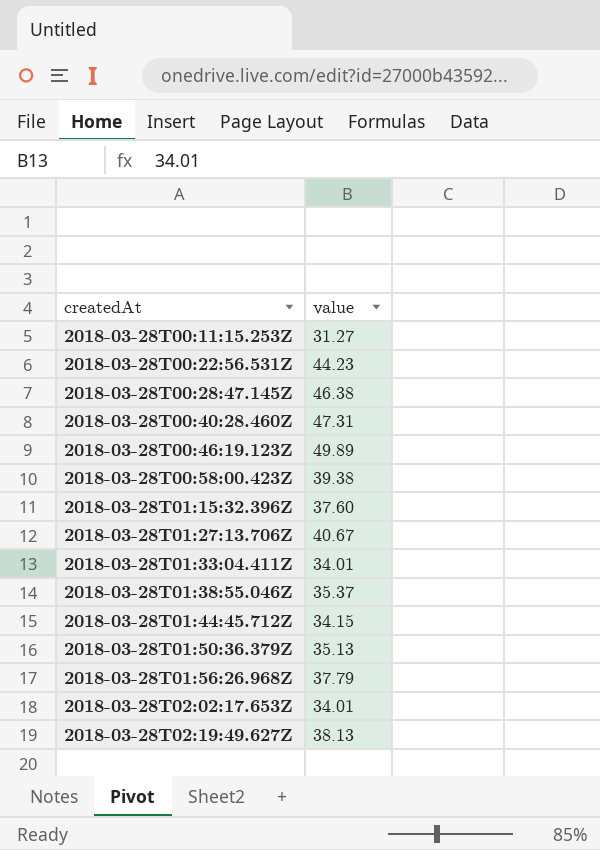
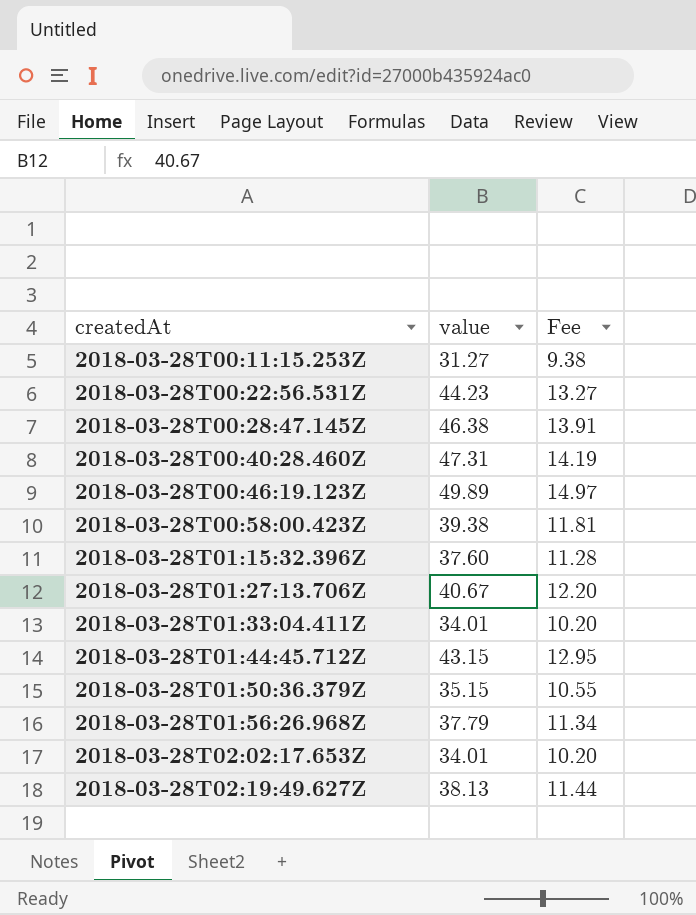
column Fee | formula: none -> [value] * 0.3
row 2018-03-28T01:38:55.046Z: 35.37 -> none
2018-03-28T01:44:45.712Z | value: 34.15 -> 43.15
2018-03-28T01:50:36.379Z | value: 35.13 -> 35.15

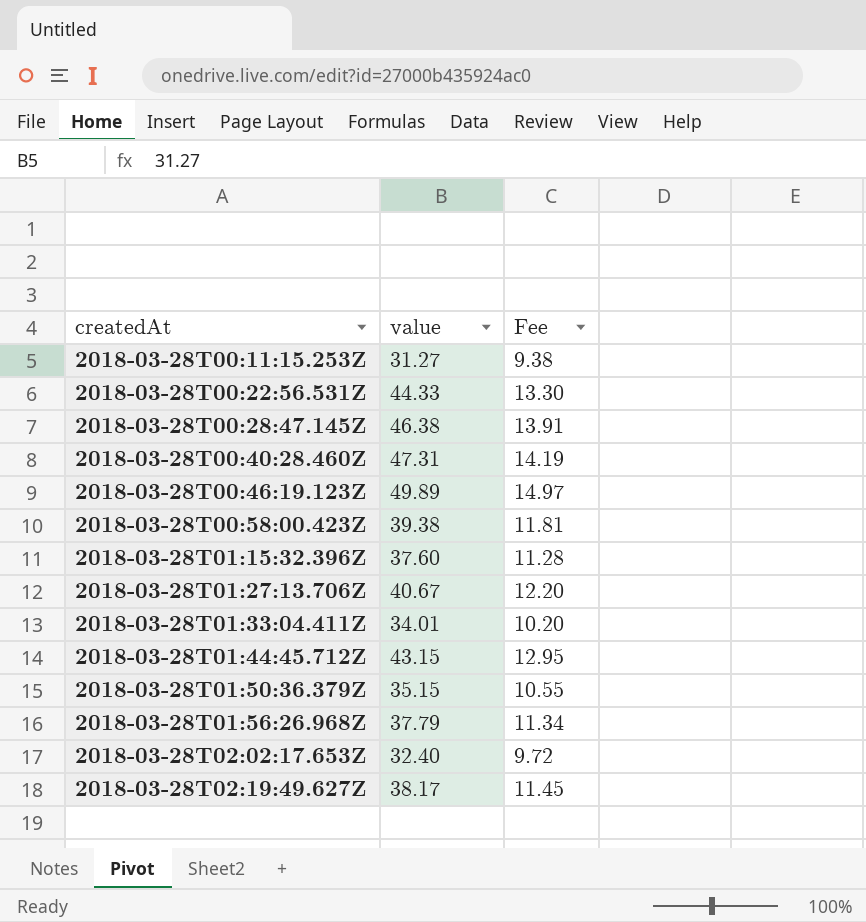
2018-03-28T00:22:56.531Z | value: 44.23 -> 44.33
2018-03-28T00:22:56.531Z | Fee: 13.27 -> 13.30
2018-03-28T02:02:17.653Z | value: 34.01 -> 32.40
2018-03-28T02:02:17.653Z | Fee: 10.20 -> 9.72
2018-03-28T02:19:49.627Z | value: 38.13 -> 38.17
2018-03-28T02:19:49.627Z | Fee: 11.44 -> 11.45

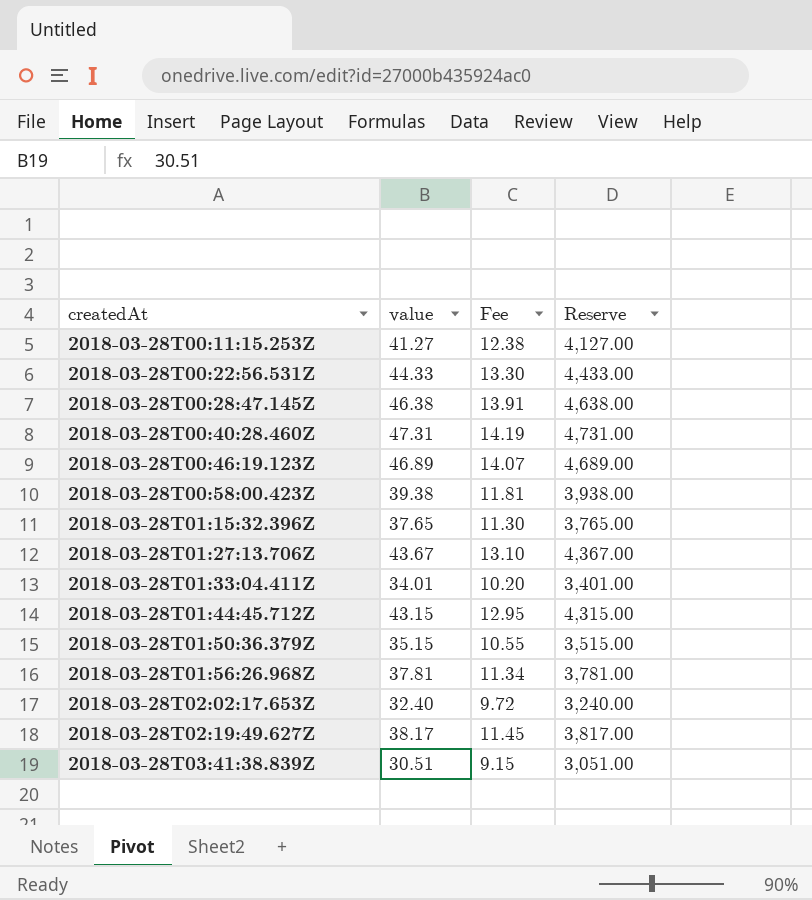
column Reserve | formula: none -> [value] * 100
2018-03-28T00:11:15.253Z | value: 31.27 -> 41.27
2018-03-28T00:11:15.253Z | Fee: 9.38 -> 12.38
2018-03-28T00:46:19.123Z | value: 49.89 -> 46.89
2018-03-28T00:46:19.123Z | Fee: 14.97 -> 14.07
2018-03-28T01:15:32.396Z | value: 37.60 -> 37.65
2018-03-28T01:15:32.396Z | Fee: 11.28 -> 11.30
2018-03-28T01:27:13.706Z | value: 40.67 -> 43.67
2018-03-28T01:27:13.706Z | Fee: 12.20 -> 13.10
2018-03-28T01:56:26.968Z | value: 37.79 -> 37.81
row 2018-03-28T03:41:38.839Z: none -> 30.51 | 9.15 | 3,051.00

